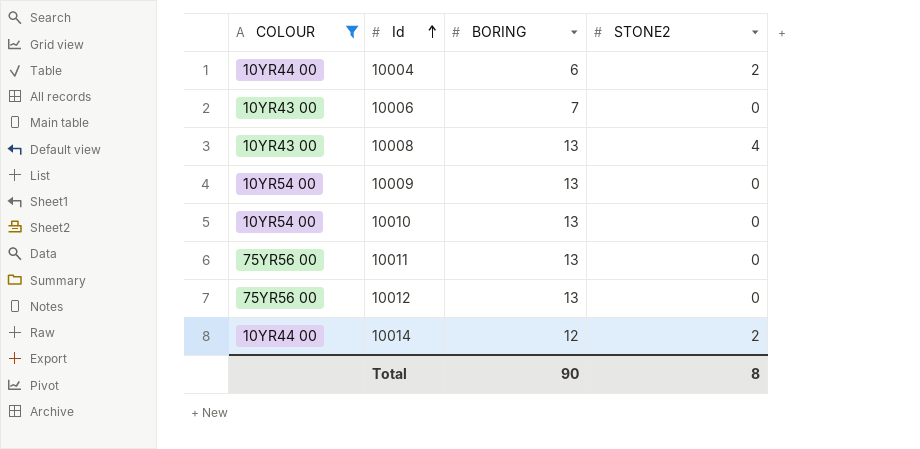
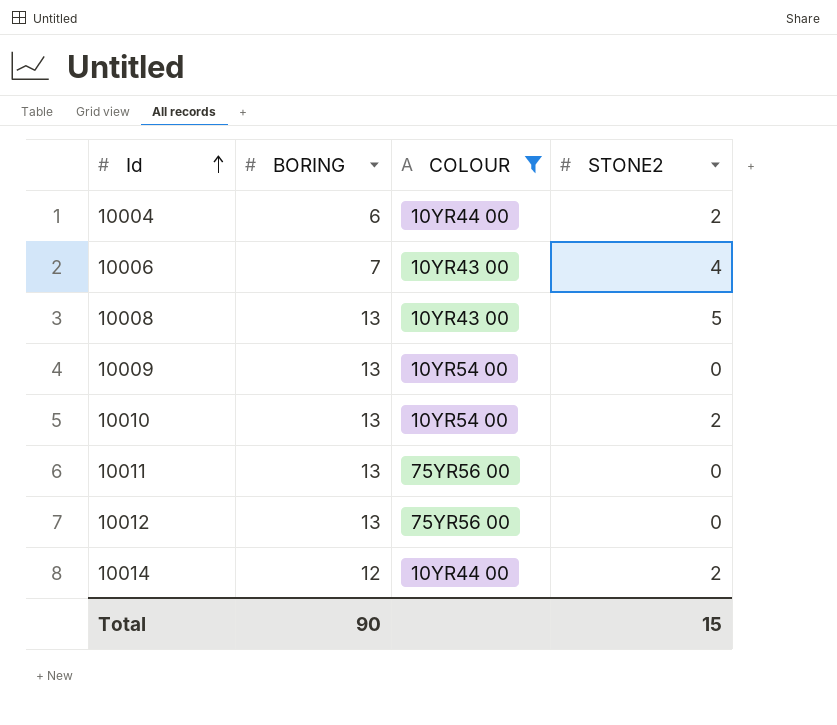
column COLOUR | position: 1 -> 3
10006 | STONE2: 0 -> 4
10008 | STONE2: 4 -> 5
10010 | STONE2: 0 -> 2
Total | STONE2: 8 -> 15

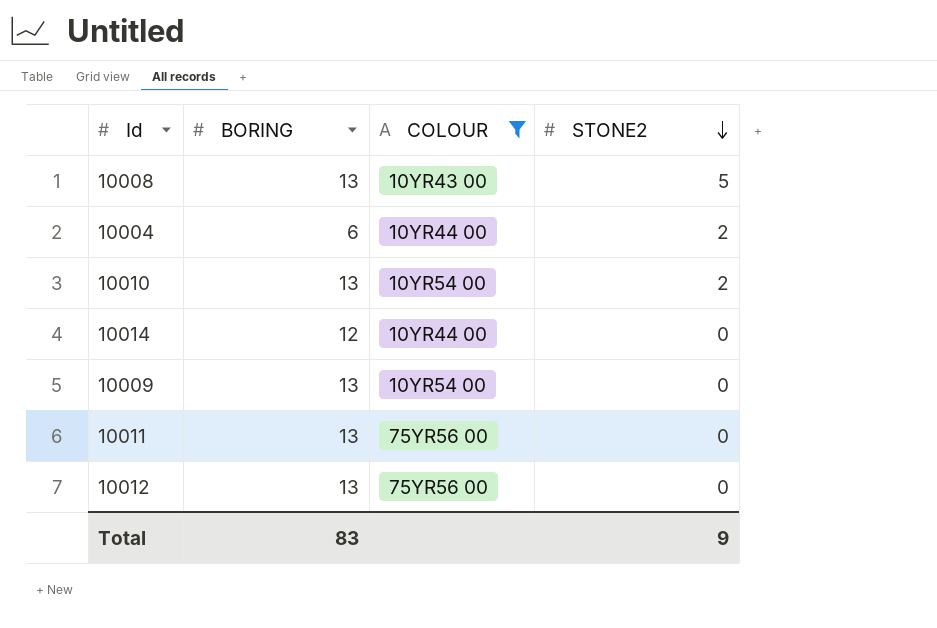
row order: Id ascending -> STONE2 descending
row 10006: 7 | 10YR43 00 | 4 -> none
10014 | STONE2: 2 -> 0
Total | BORING: 90 -> 83
Total | STONE2: 15 -> 9

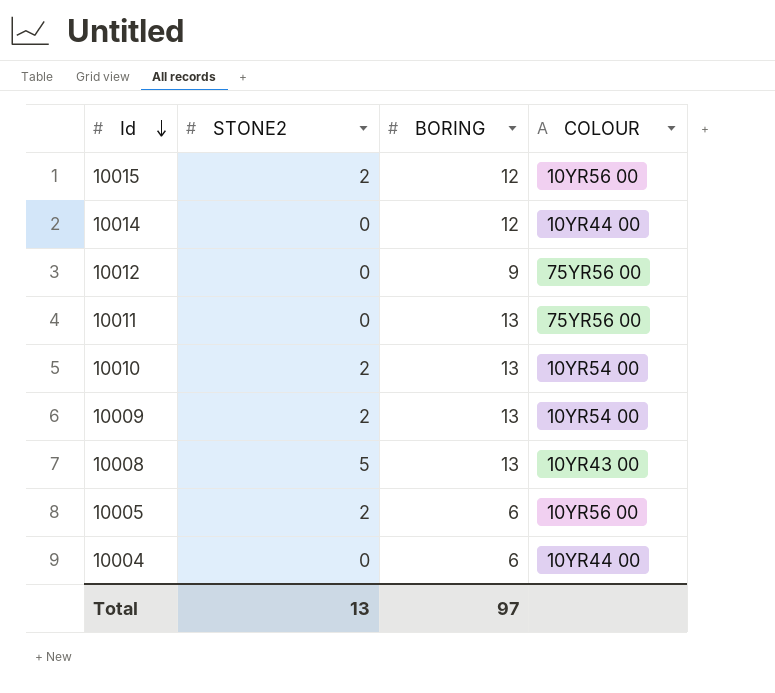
filter: COLOUR != 10YR56 00 -> none
row order: STONE2 descending -> Id descending
column STONE2 | position: 4 -> 2
10012 | BORING: 13 -> 9
10009 | STONE2: 0 -> 2
10004 | STONE2: 2 -> 0
Total | STONE2: 9 -> 13
Total | BORING: 83 -> 97

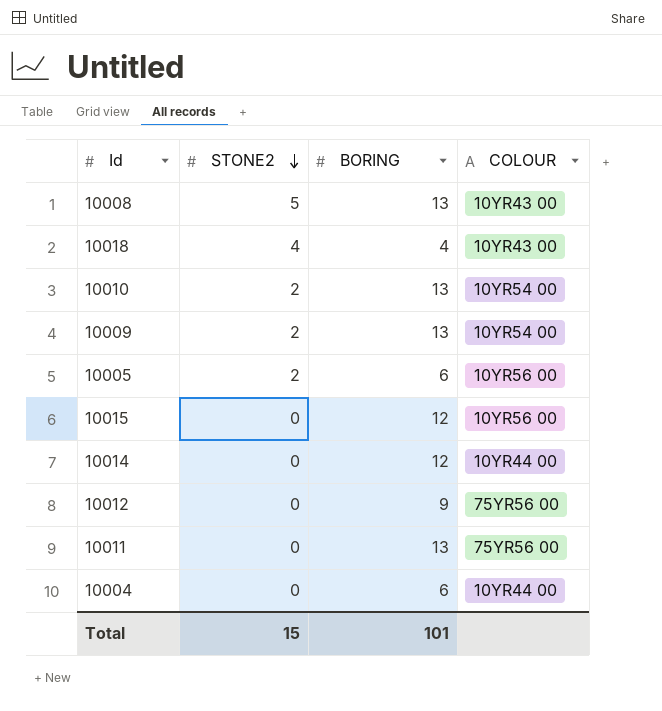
row order: Id descending -> STONE2 descending
row 10018: none -> 4 | 4 | 10YR43 00
10015 | STONE2: 2 -> 0
Total | STONE2: 13 -> 15
Total | BORING: 97 -> 101

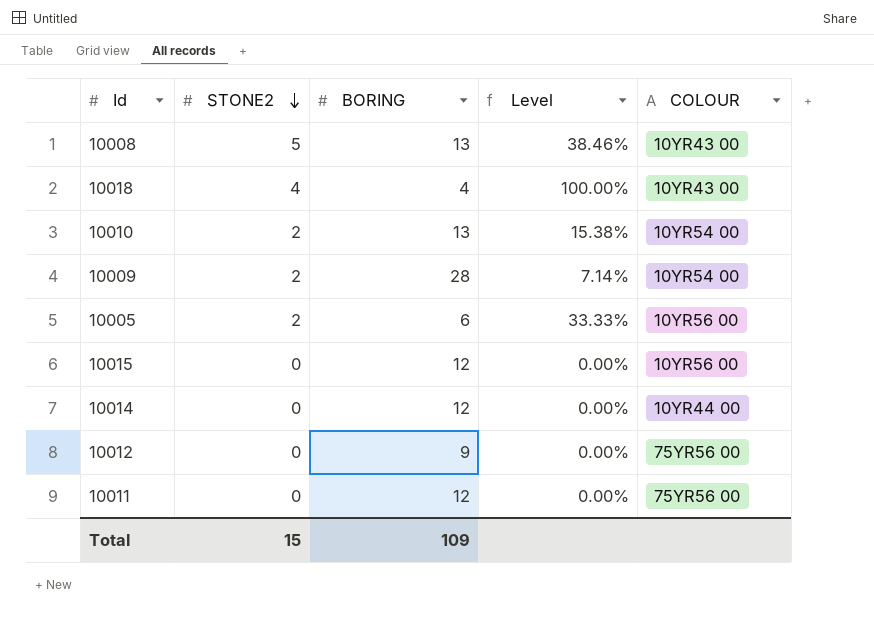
column Level | formula: none -> [STONE2] / [BORING]
row 10004: 0 | 6 | 10YR44 00 -> none
10009 | BORING: 13 -> 28
10011 | BORING: 13 -> 12
Total | BORING: 101 -> 109

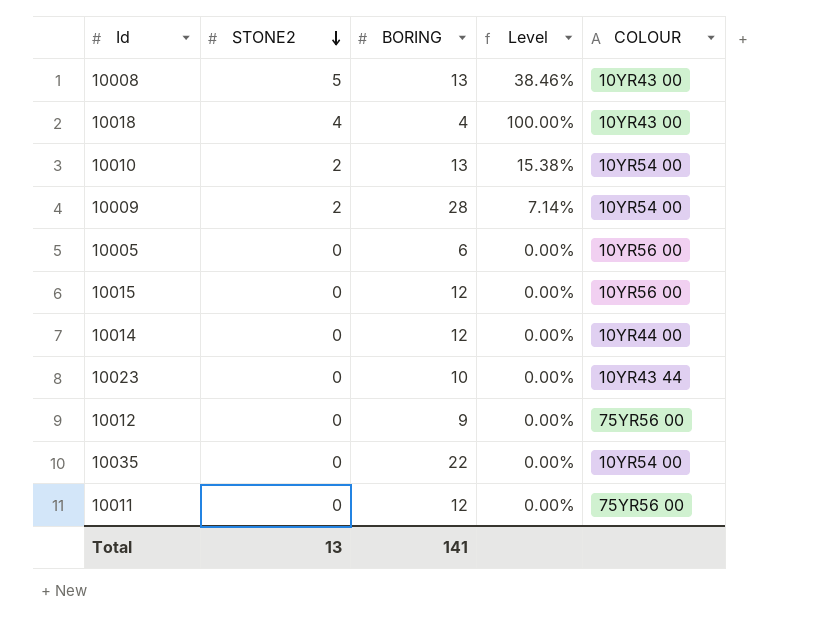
10005 | STONE2: 2 -> 0
10005 | Level: 33.33% -> 0.00%
row 10023: none -> 0 | 10 | 0.00% | 10YR43 44
row 10035: none -> 0 | 22 | 0.00% | 10YR54 00
Total | STONE2: 15 -> 13
Total | BORING: 109 -> 141

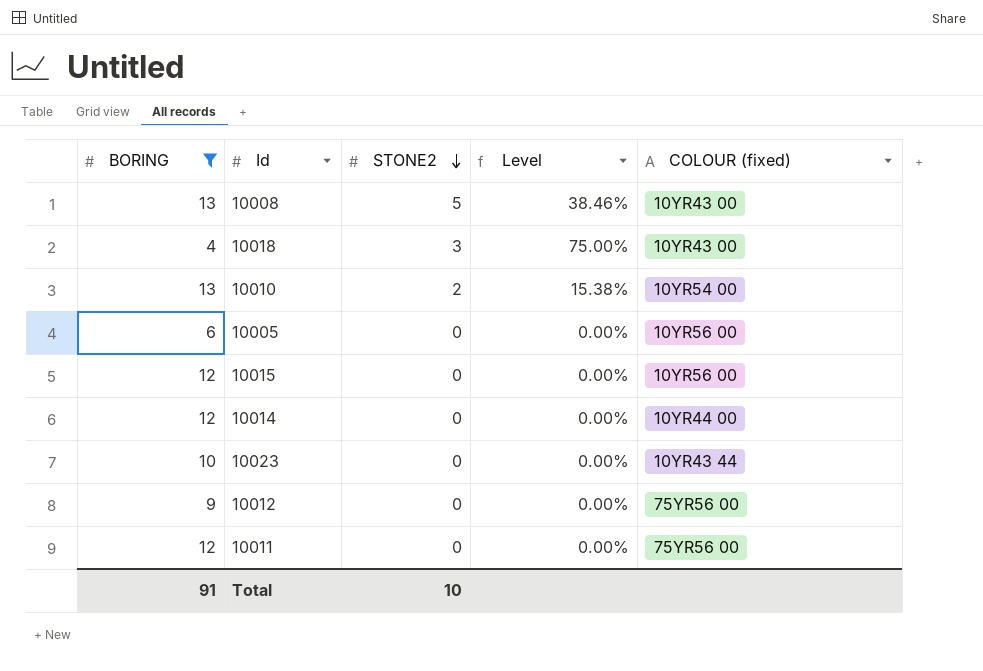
filter: none -> BORING <= 13
column BORING | position: 3 -> 1
column name: COLOUR -> COLOUR (fixed)
10018 | STONE2: 4 -> 3
10018 | Level: 100.00% -> 75.00%
Total | BORING: 141 -> 91
Total | STONE2: 13 -> 10

